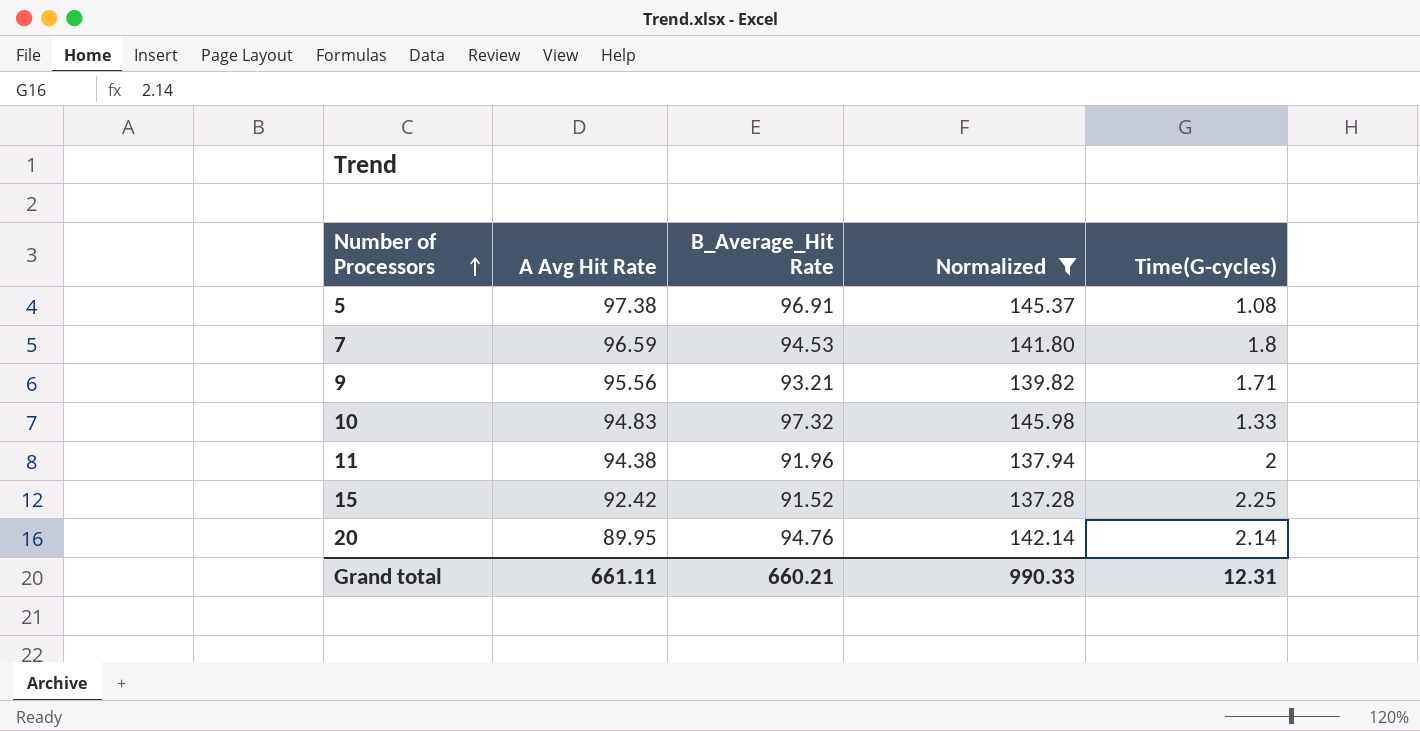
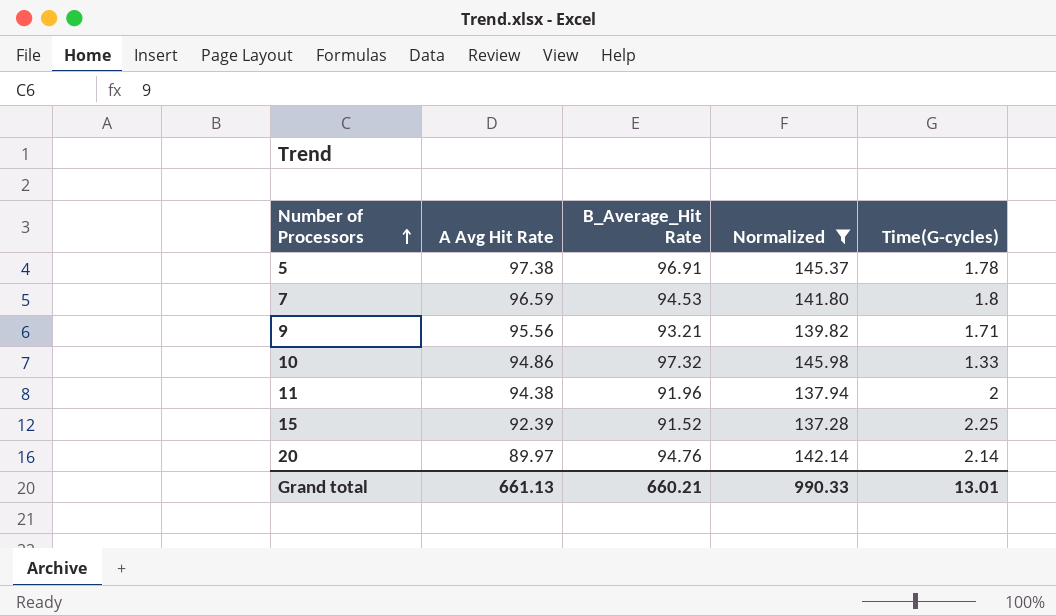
5 | Time(G-cycles): 1.08 -> 1.78
10 | A Avg Hit Rate: 94.83 -> 94.86
15 | A Avg Hit Rate: 92.42 -> 92.39
20 | A Avg Hit Rate: 89.95 -> 89.97
Grand total | A Avg Hit Rate: 661.11 -> 661.13
Grand total | Time(G-cycles): 12.31 -> 13.01

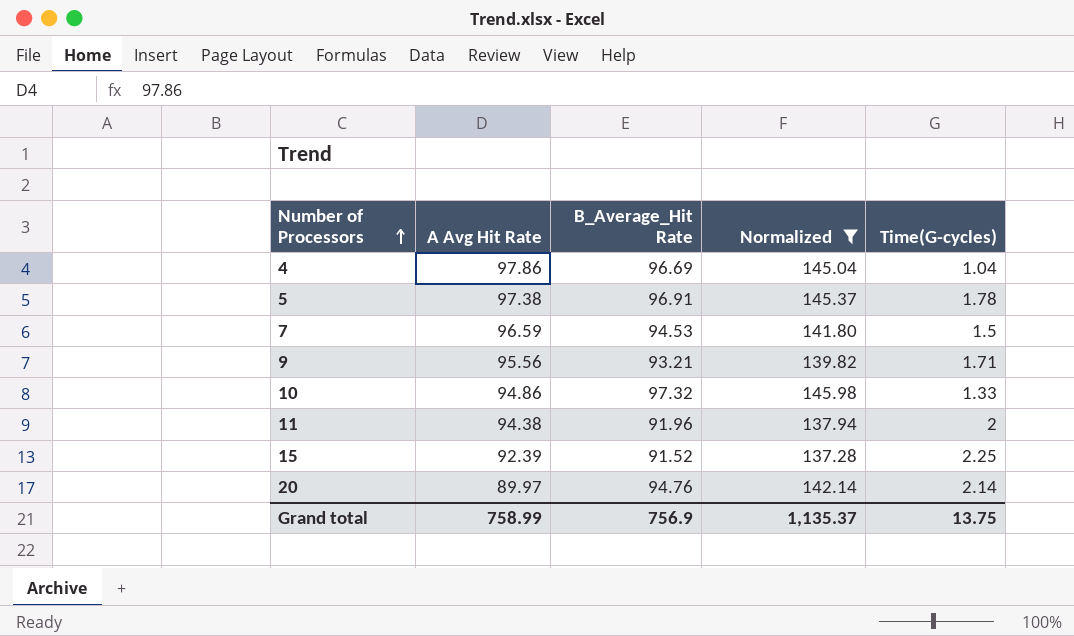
row 4: none -> 97.86 | 96.69 | 145.04 | 1.04
7 | Time(G-cycles): 1.8 -> 1.5
Grand total | A Avg Hit Rate: 661.13 -> 758.99
Grand total | B_Average_Hit Rate: 660.21 -> 756.9
Grand total | Normalized: 990.33 -> 1,135.37
Grand total | Time(G-cycles): 13.01 -> 13.75

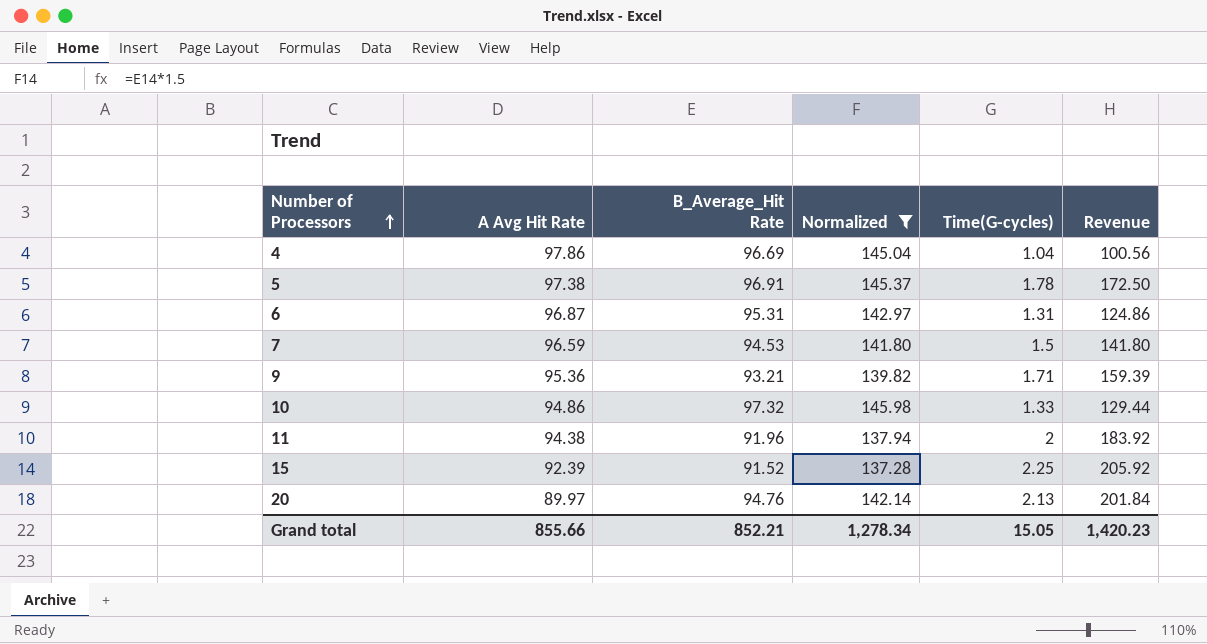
column Revenue | formula: none -> [B_Average_Hit Rate] * [Time(G-cycles)]
row 6: none -> 96.87 | 95.31 | 142.97 | 1.31 | 124.86
9 | A Avg Hit Rate: 95.56 -> 95.36
20 | Time(G-cycles): 2.14 -> 2.13
Grand total | A Avg Hit Rate: 758.99 -> 855.66
Grand total | B_Average_Hit Rate: 756.9 -> 852.21
Grand total | Normalized: 1,135.37 -> 1,278.34
Grand total | Time(G-cycles): 13.75 -> 15.05

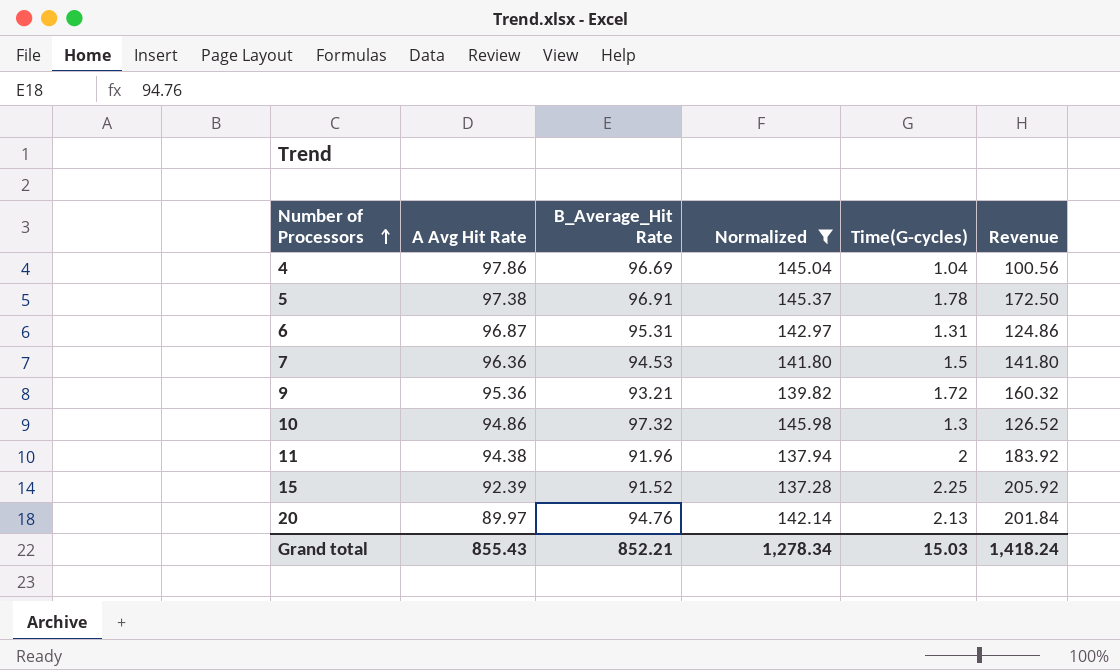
7 | A Avg Hit Rate: 96.59 -> 96.36
9 | Time(G-cycles): 1.71 -> 1.72
9 | Revenue: 159.39 -> 160.32
10 | Time(G-cycles): 1.33 -> 1.3
10 | Revenue: 129.44 -> 126.52
Grand total | A Avg Hit Rate: 855.66 -> 855.43
Grand total | Time(G-cycles): 15.05 -> 15.03
Grand total | Revenue: 1,420.23 -> 1,418.24

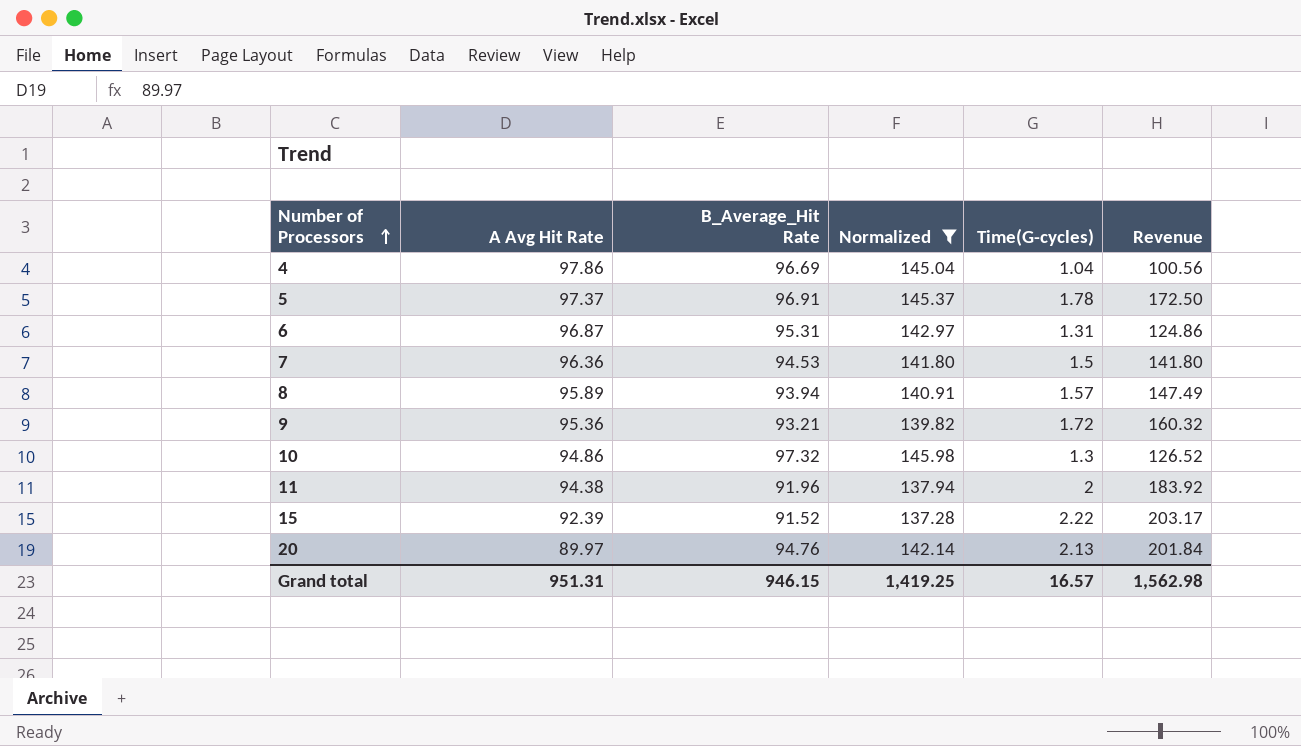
5 | A Avg Hit Rate: 97.38 -> 97.37
row 8: none -> 95.89 | 93.94 | 140.91 | 1.57 | 147.49
15 | Time(G-cycles): 2.25 -> 2.22
15 | Revenue: 205.92 -> 203.17
Grand total | A Avg Hit Rate: 855.43 -> 951.31
Grand total | B_Average_Hit Rate: 852.21 -> 946.15
Grand total | Normalized: 1,278.34 -> 1,419.25
Grand total | Time(G-cycles): 15.03 -> 16.57
Grand total | Revenue: 1,418.24 -> 1,562.98

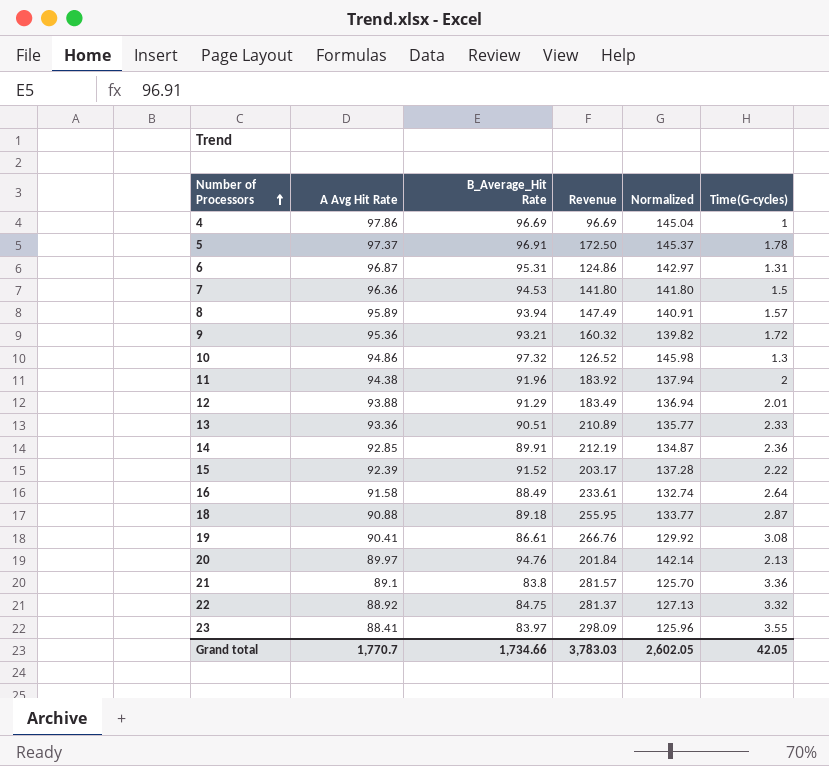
filter: Normalized >= 137.28 -> none
column Revenue | position: 6 -> 4
4 | Revenue: 100.56 -> 96.69
4 | Time(G-cycles): 1.04 -> 1
Grand total | A Avg Hit Rate: 951.31 -> 1,770.7
Grand total | B_Average_Hit Rate: 946.15 -> 1,734.66
Grand total | Revenue: 1,562.98 -> 3,783.03
Grand total | Normalized: 1,419.25 -> 2,602.05
Grand total | Time(G-cycles): 16.57 -> 42.05

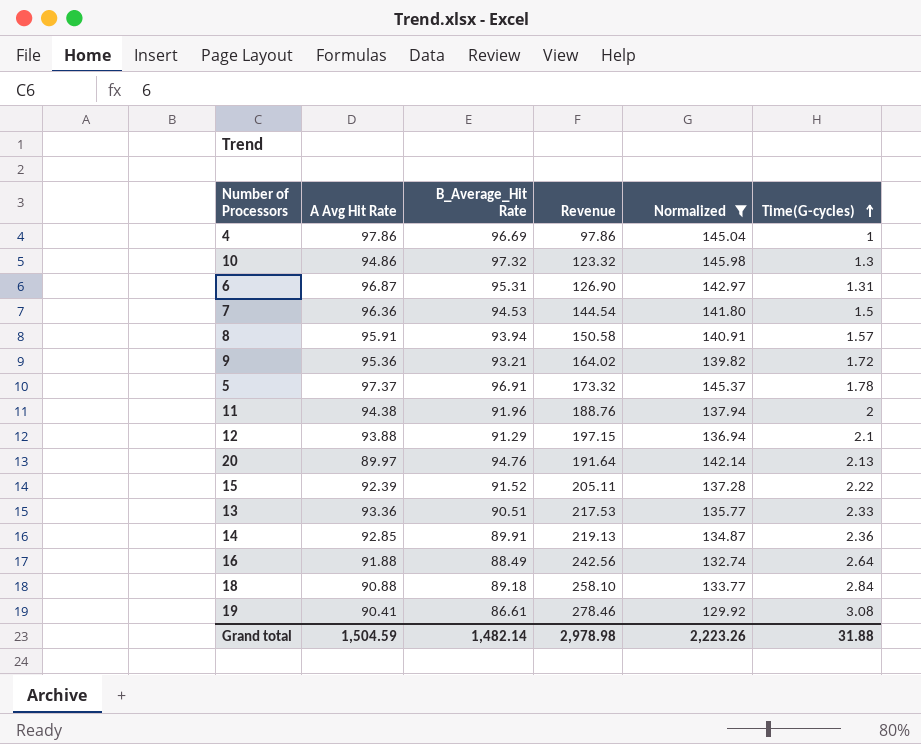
filter: none -> Normalized >= 129.92
row order: Number of Processors ascending -> Time(G-cycles) ascending
column Revenue | formula: [B_Average_Hit Rate] * [Time(G-cycles)] -> [A Avg Hit Rate] * [Time(G-cycles)]
8 | A Avg Hit Rate: 95.89 -> 95.91
12 | Time(G-cycles): 2.01 -> 2.1
16 | A Avg Hit Rate: 91.58 -> 91.88
18 | Time(G-cycles): 2.87 -> 2.84
Grand total | A Avg Hit Rate: 1,770.7 -> 1,504.59
Grand total | B_Average_Hit Rate: 1,734.66 -> 1,482.14
Grand total | Revenue: 3,783.03 -> 2,978.98
Grand total | Normalized: 2,602.05 -> 2,223.26
Grand total | Time(G-cycles): 42.05 -> 31.88

